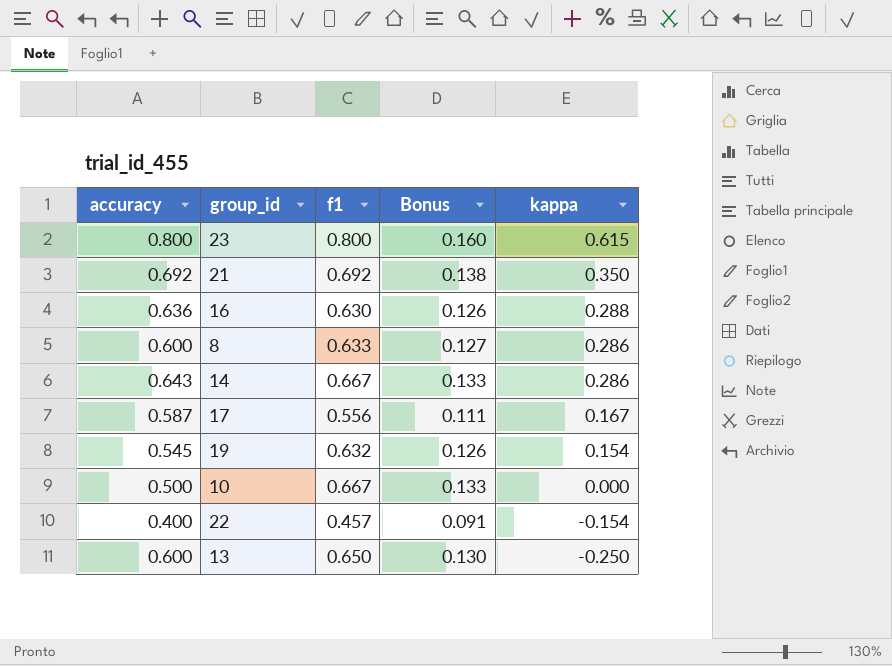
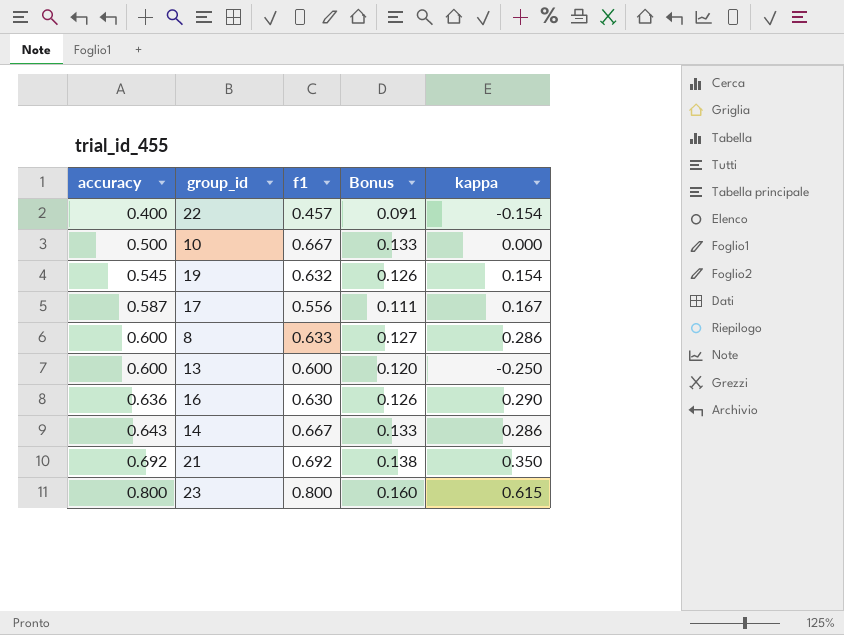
row order: kappa descending -> accuracy ascending
13 | f1: 0.650 -> 0.600
13 | Bonus: 0.130 -> 0.120
16 | kappa: 0.288 -> 0.290

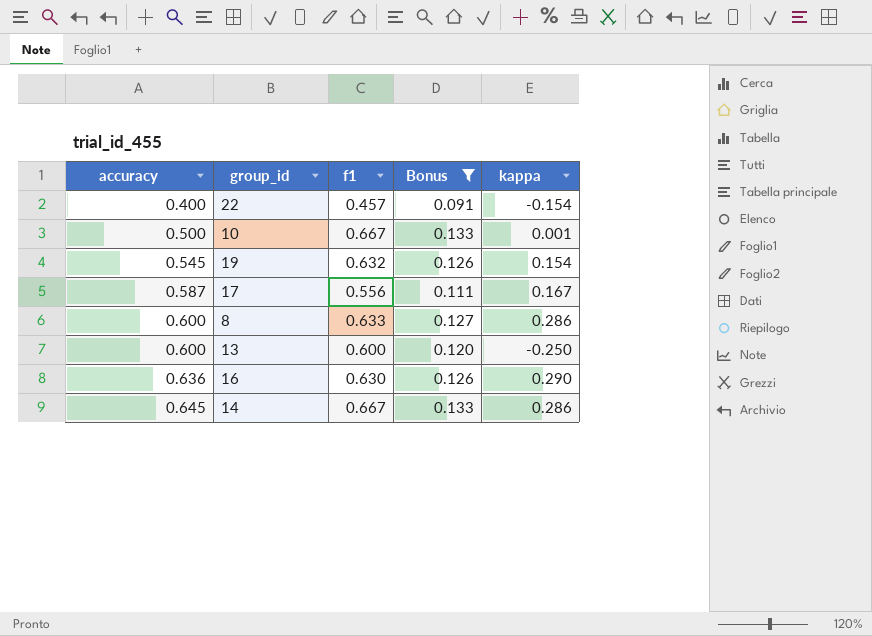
filter: none -> Bonus <= 0.133
10 | kappa: 0.000 -> 0.001
14 | accuracy: 0.643 -> 0.645

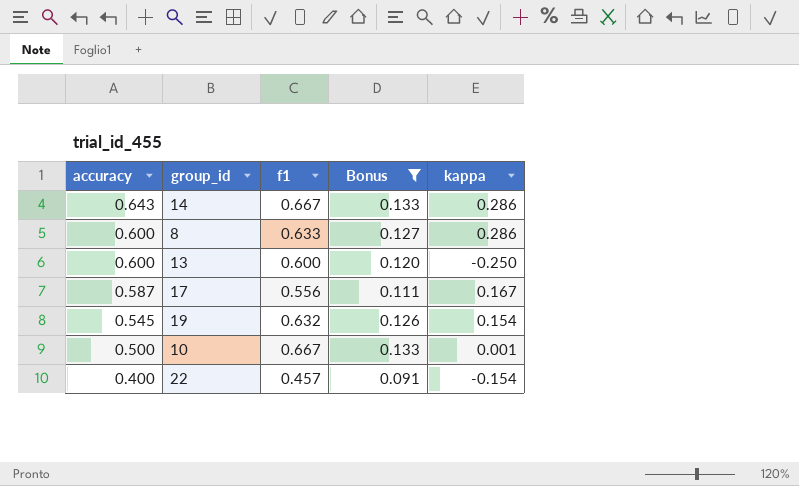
row order: accuracy ascending -> accuracy descending
row 16: 0.636 | 0.630 | 0.126 | 0.290 -> none
14 | accuracy: 0.645 -> 0.643

